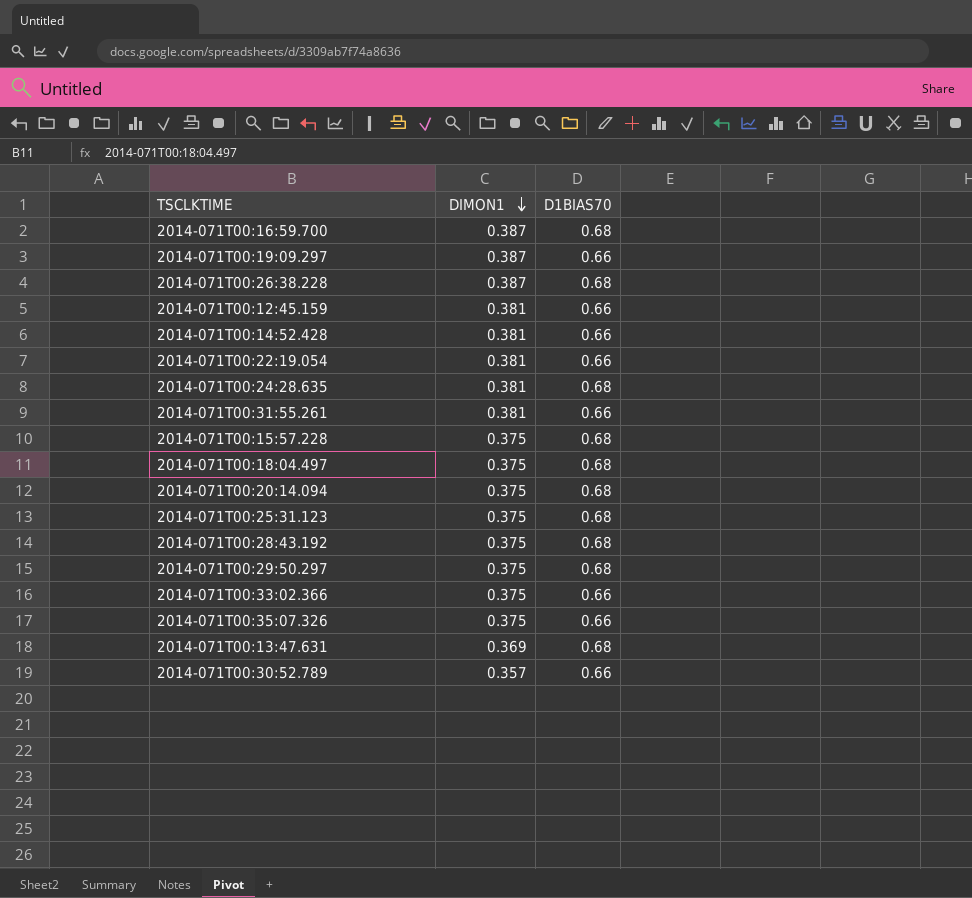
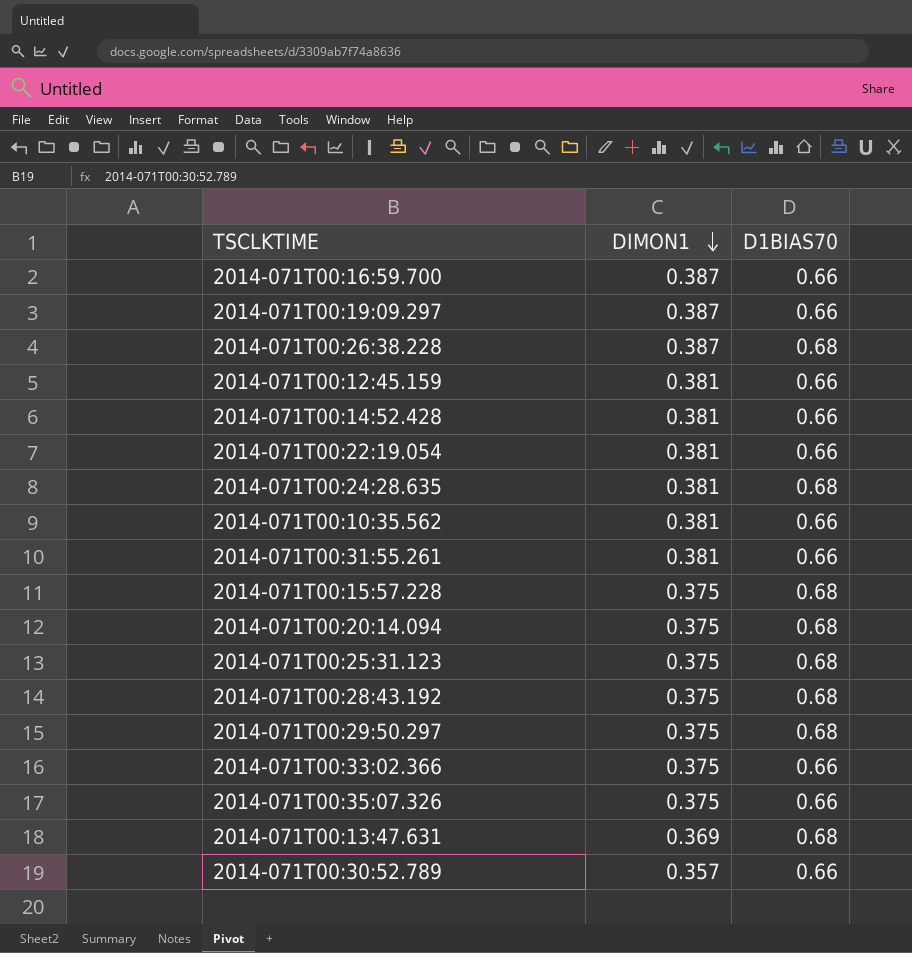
row 2014-071T00:18:04.497: 0.375 | 0.68 -> none
2014-071T00:16:59.700 | D1BIAS70: 0.68 -> 0.66
row 2014-071T00:10:35.562: none -> 0.381 | 0.66

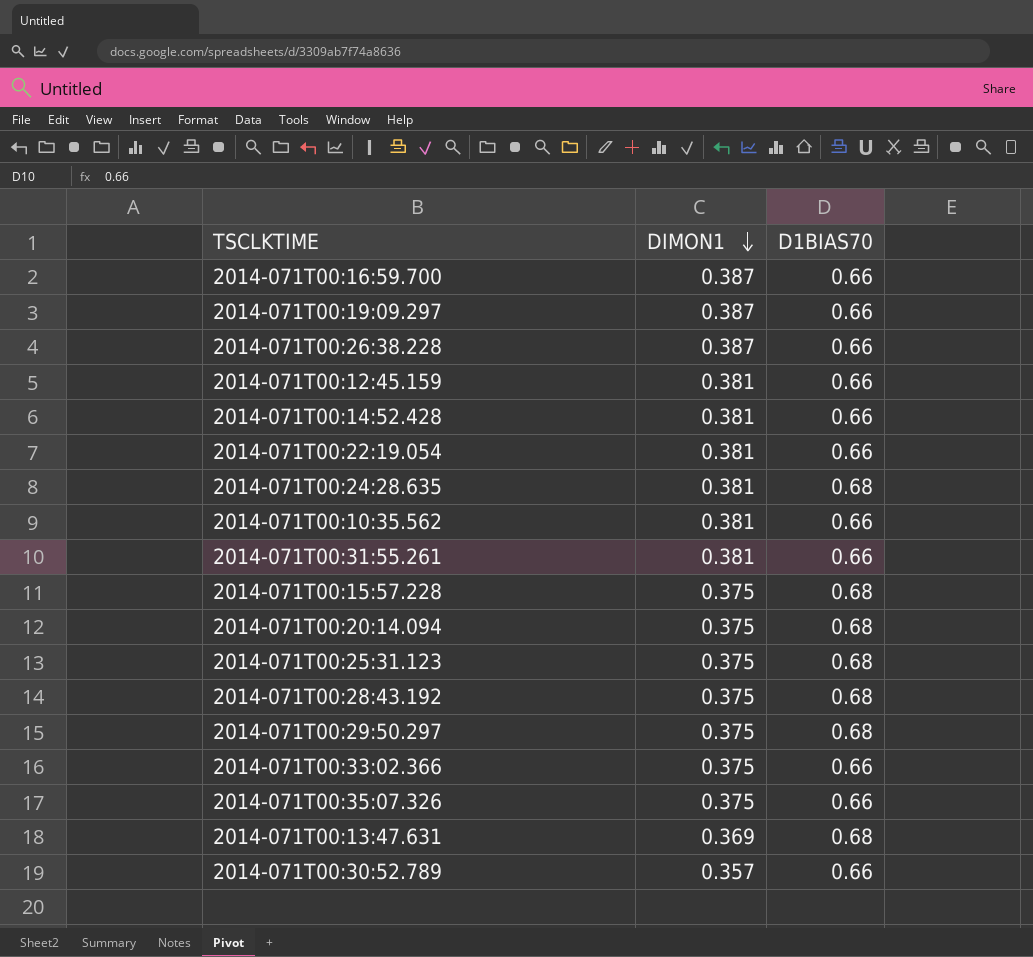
2014-071T00:26:38.228 | D1BIAS70: 0.68 -> 0.66

